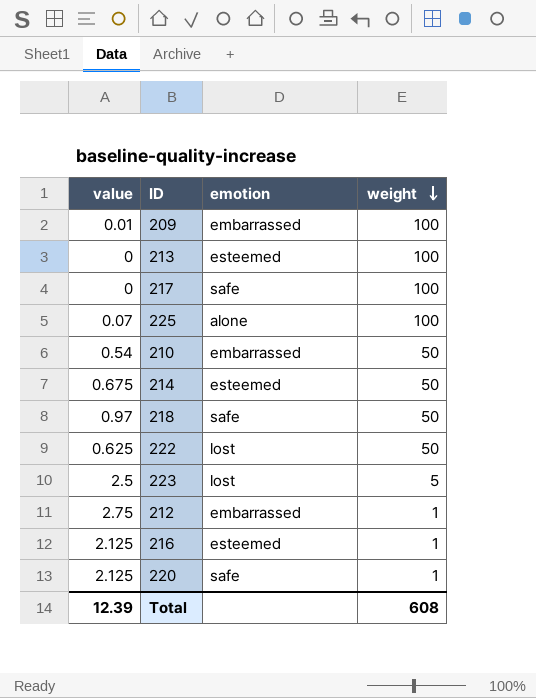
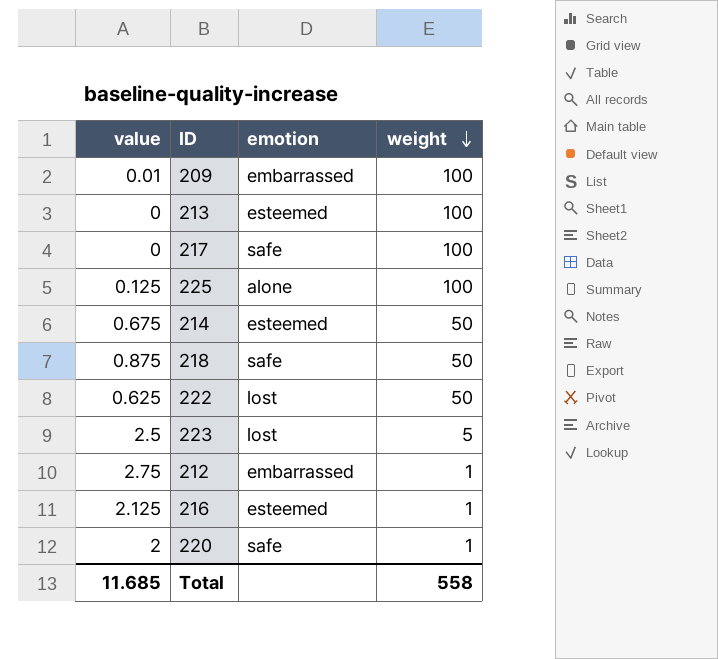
row 210: 0.54 | embarrassed | 50 -> none
225 | value: 0.07 -> 0.125
218 | value: 0.97 -> 0.875
220 | value: 2.125 -> 2
Total | value: 12.39 -> 11.685
Total | weight: 608 -> 558

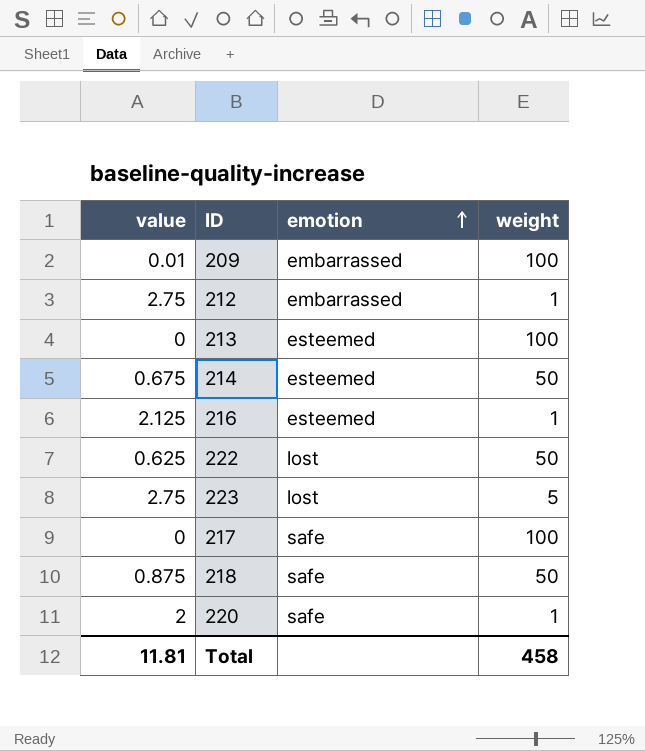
row order: weight descending -> emotion ascending
row 225: 0.125 | alone | 100 -> none
223 | value: 2.5 -> 2.75
Total | value: 11.685 -> 11.81
Total | weight: 558 -> 458

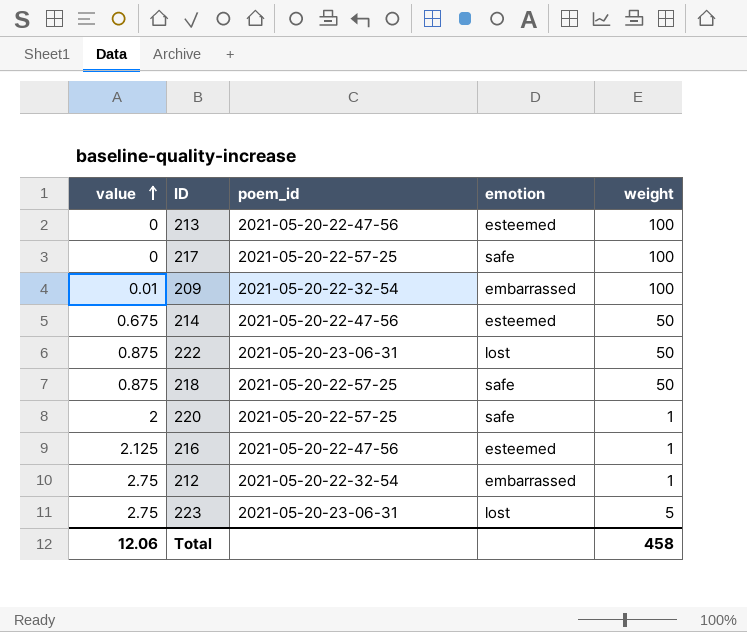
row order: emotion ascending -> value ascending
column poem_id | position: none -> 3
222 | value: 0.625 -> 0.875
Total | value: 11.81 -> 12.06

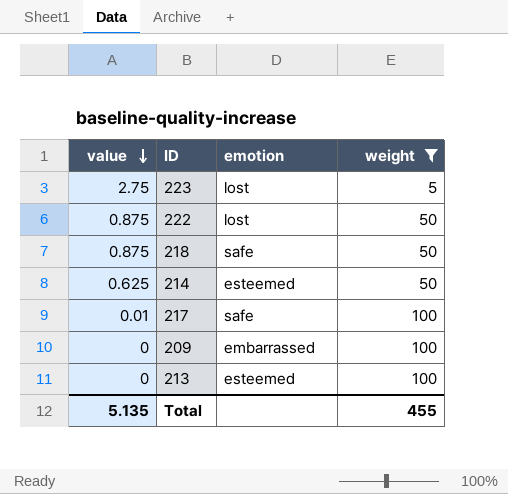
filter: none -> weight != 1
row order: value ascending -> value descending
column poem_id | position: 3 -> none
214 | value: 0.675 -> 0.625
217 | value: 0 -> 0.01
209 | value: 0.01 -> 0
Total | value: 12.06 -> 5.135
Total | weight: 458 -> 455

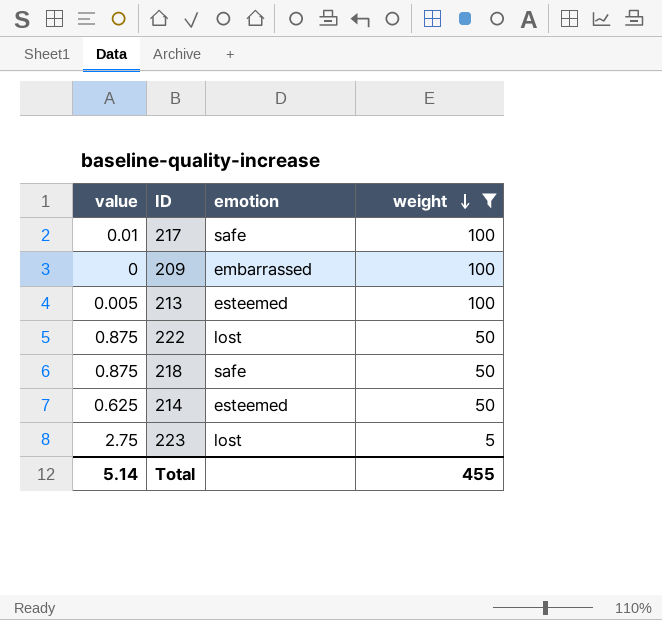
row order: value descending -> weight descending
213 | value: 0 -> 0.005
Total | value: 5.135 -> 5.14

